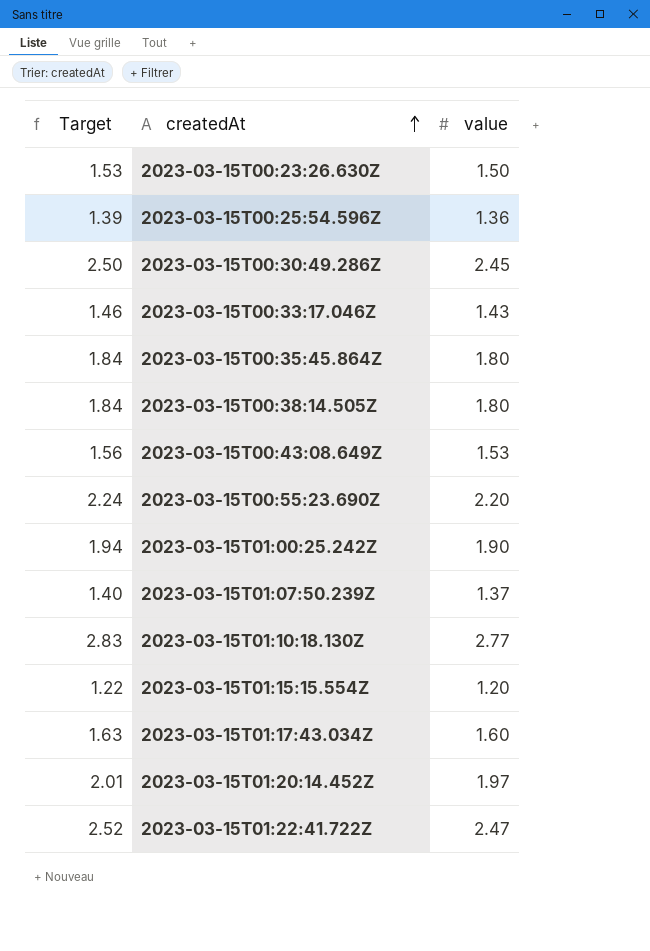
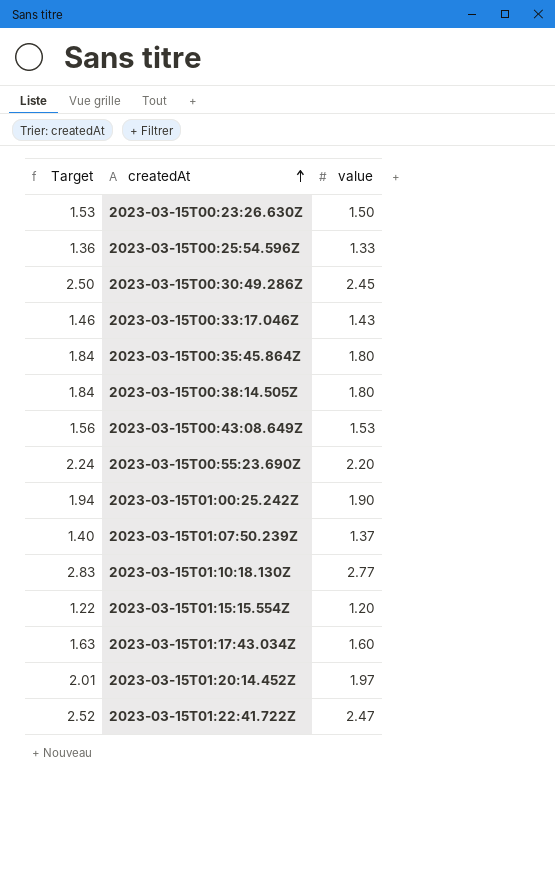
2023-03-15T00:25:54.596Z | Target: 1.39 -> 1.36
2023-03-15T00:25:54.596Z | value: 1.36 -> 1.33

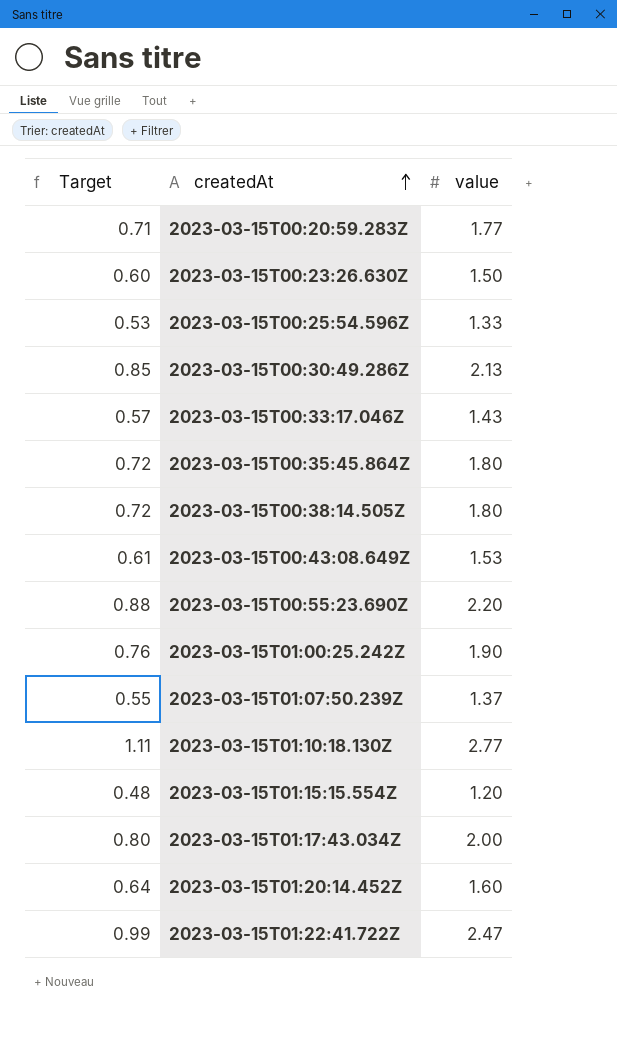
column Target | formula: [value] * 1.02 -> [value] * 0.4
row 2023-03-15T00:20:59.283Z: none -> 0.71 | 1.77
2023-03-15T00:30:49.286Z | value: 2.45 -> 2.13
2023-03-15T01:17:43.034Z | value: 1.60 -> 2.00
2023-03-15T01:20:14.452Z | value: 1.97 -> 1.60

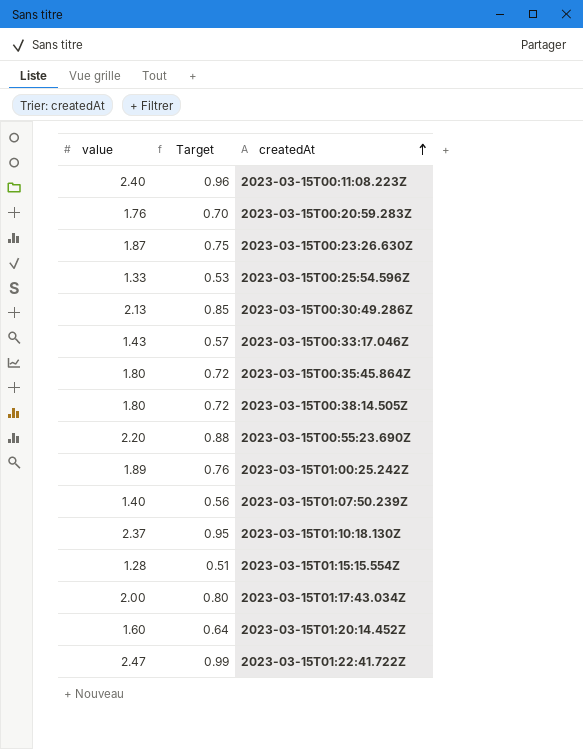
column value | position: 3 -> 1
row 2023-03-15T00:43:08.649Z: 0.61 | 1.53 -> none
row 2023-03-15T00:11:08.223Z: none -> 2.40 | 0.96
2023-03-15T00:20:59.283Z | value: 1.77 -> 1.76
2023-03-15T00:20:59.283Z | Target: 0.71 -> 0.70
2023-03-15T00:23:26.630Z | value: 1.50 -> 1.87
2023-03-15T00:23:26.630Z | Target: 0.60 -> 0.75
2023-03-15T01:00:25.242Z | value: 1.90 -> 1.89
2023-03-15T01:07:50.239Z | value: 1.37 -> 1.40
2023-03-15T01:07:50.239Z | Target: 0.55 -> 0.56
2023-03-15T01:10:18.130Z | value: 2.77 -> 2.37
2023-03-15T01:10:18.130Z | Target: 1.11 -> 0.95
2023-03-15T01:15:15.554Z | value: 1.20 -> 1.28
2023-03-15T01:15:15.554Z | Target: 0.48 -> 0.51

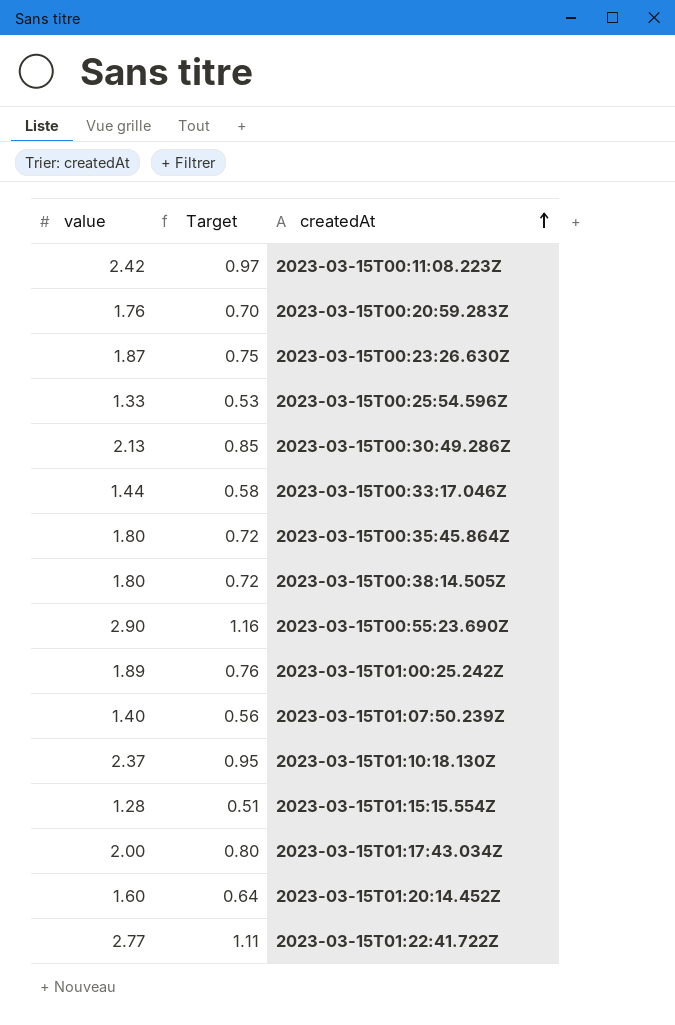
2023-03-15T00:11:08.223Z | value: 2.40 -> 2.42
2023-03-15T00:11:08.223Z | Target: 0.96 -> 0.97
2023-03-15T00:33:17.046Z | value: 1.43 -> 1.44
2023-03-15T00:33:17.046Z | Target: 0.57 -> 0.58
2023-03-15T00:55:23.690Z | value: 2.20 -> 2.90
2023-03-15T00:55:23.690Z | Target: 0.88 -> 1.16
2023-03-15T01:22:41.722Z | value: 2.47 -> 2.77
2023-03-15T01:22:41.722Z | Target: 0.99 -> 1.11

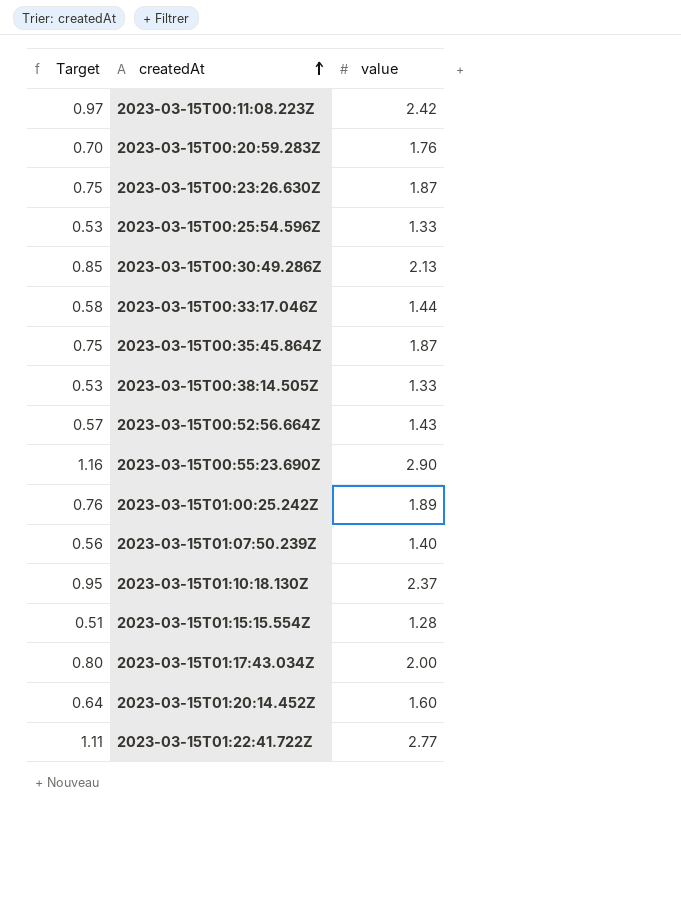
column value | position: 1 -> 3
2023-03-15T00:35:45.864Z | Target: 0.72 -> 0.75
2023-03-15T00:35:45.864Z | value: 1.80 -> 1.87
2023-03-15T00:38:14.505Z | Target: 0.72 -> 0.53
2023-03-15T00:38:14.505Z | value: 1.80 -> 1.33
row 2023-03-15T00:52:56.664Z: none -> 0.57 | 1.43

